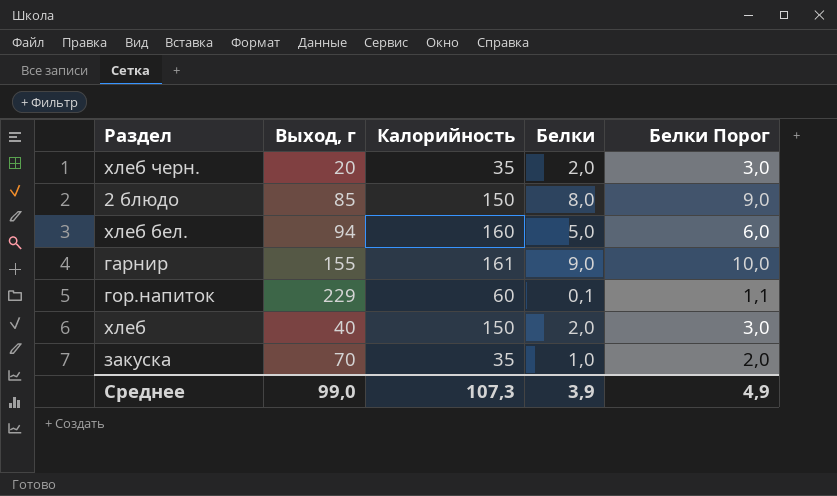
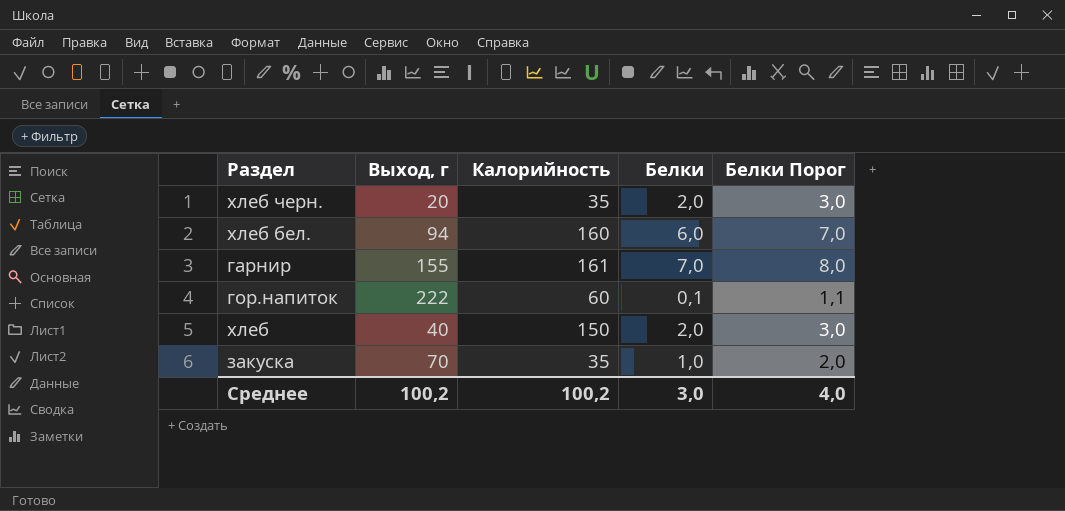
row 2 блюдо: 85 | 150 | 8,0 | 9,0 -> none
хлеб бел. | Белки: 5,0 -> 6,0
хлеб бел. | Белки Порог: 6,0 -> 7,0
гарнир | Белки: 9,0 -> 7,0
гарнир | Белки Порог: 10,0 -> 8,0
гор.напиток | Выход, г: 229 -> 222
Среднее | Выход, г: 99,0 -> 100,2
Среднее | Калорийность: 107,3 -> 100,2
Среднее | Белки: 3,9 -> 3,0
Среднее | Белки Порог: 4,9 -> 4,0

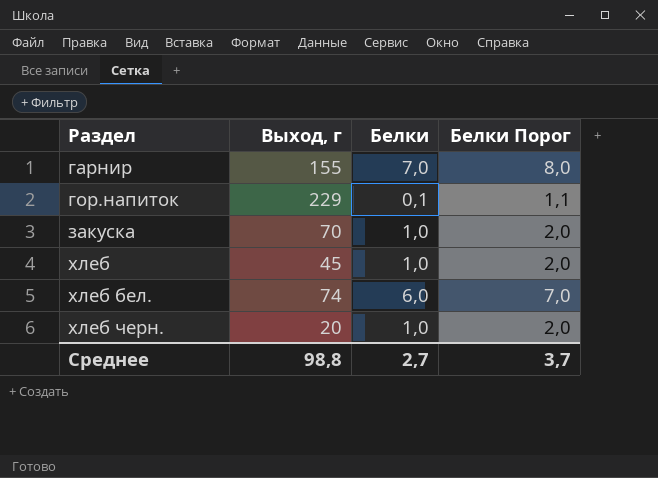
row order: none -> Раздел ascending
column Калорийность | position: 3 -> none
гор.напиток | Выход, г: 222 -> 229
хлеб | Выход, г: 40 -> 45
хлеб | Белки: 2,0 -> 1,0
хлеб | Белки Порог: 3,0 -> 2,0
хлеб бел. | Выход, г: 94 -> 74
хлеб черн. | Белки: 2,0 -> 1,0
хлеб черн. | Белки Порог: 3,0 -> 2,0
Среднее | Выход, г: 100,2 -> 98,8
Среднее | Белки: 3,0 -> 2,7
Среднее | Белки Порог: 4,0 -> 3,7

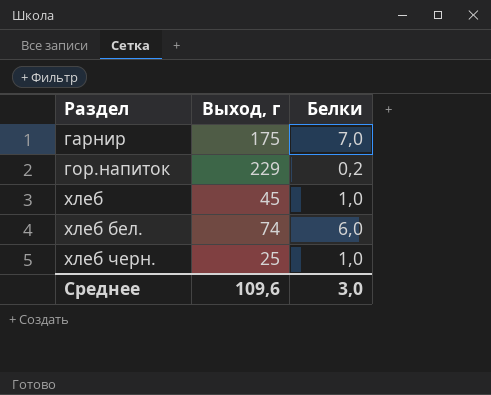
column Белки Порог | formula: [Белки] + 1 -> none
row закуска: 70 | 1,0 | 2,0 -> none
гарнир | Выход, г: 155 -> 175
гор.напиток | Белки: 0,1 -> 0,2
хлеб черн. | Выход, г: 20 -> 25
Среднее | Выход, г: 98,8 -> 109,6
Среднее | Белки: 2,7 -> 3,0

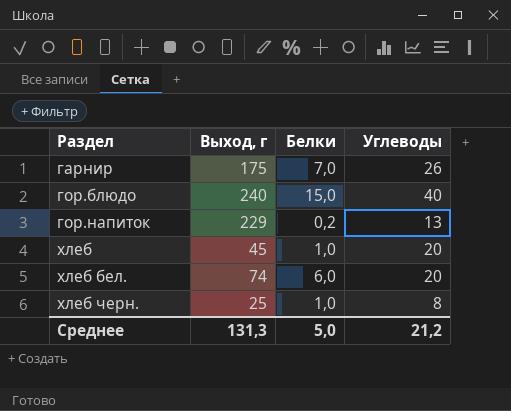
column Углеводы | position: none -> 4
row гор.блюдо: none -> 240 | 15,0 | 40
Среднее | Выход, г: 109,6 -> 131,3
Среднее | Белки: 3,0 -> 5,0

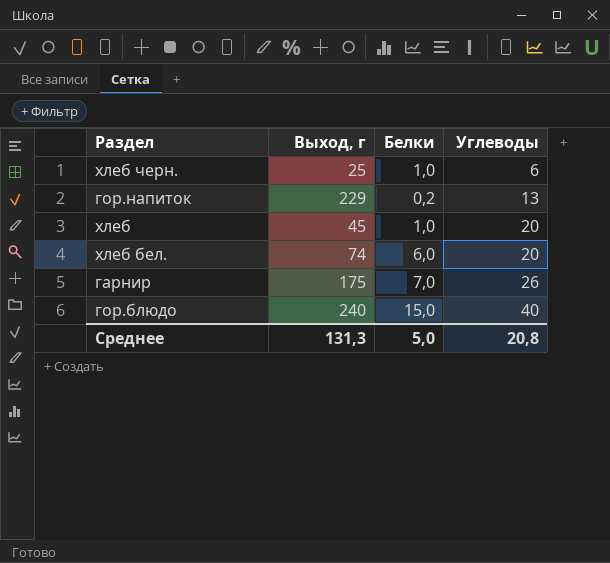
row order: Раздел ascending -> Углеводы ascending
хлеб черн. | Углеводы: 8 -> 6
Среднее | Углеводы: 21,2 -> 20,8

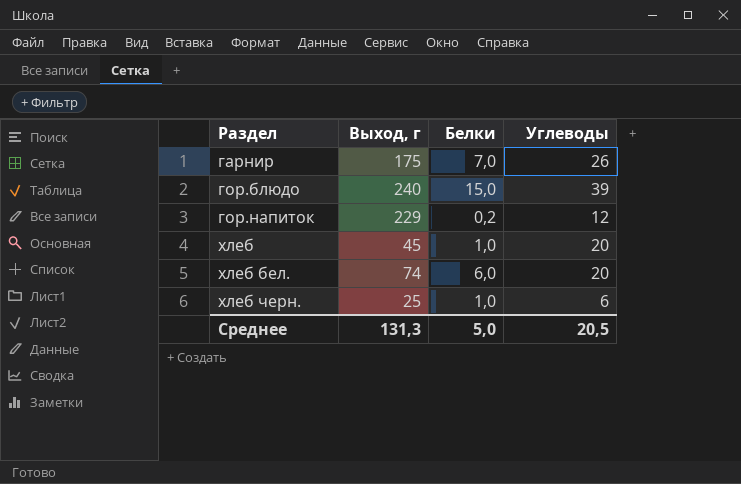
row order: Углеводы ascending -> Раздел ascending
гор.блюдо | Углеводы: 40 -> 39
гор.напиток | Углеводы: 13 -> 12
Среднее | Углеводы: 20,8 -> 20,5

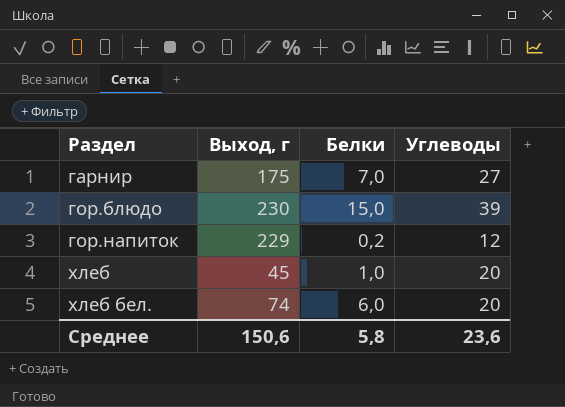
row хлеб черн.: 25 | 1,0 | 6 -> none
гарнир | Углеводы: 26 -> 27
гор.блюдо | Выход, г: 240 -> 230
Среднее | Выход, г: 131,3 -> 150,6
Среднее | Белки: 5,0 -> 5,8
Среднее | Углеводы: 20,5 -> 23,6

